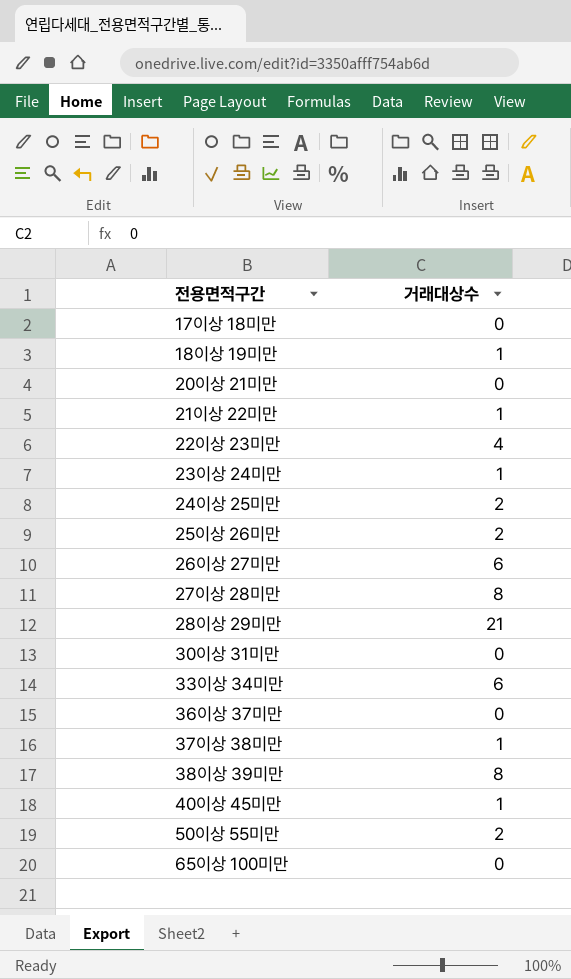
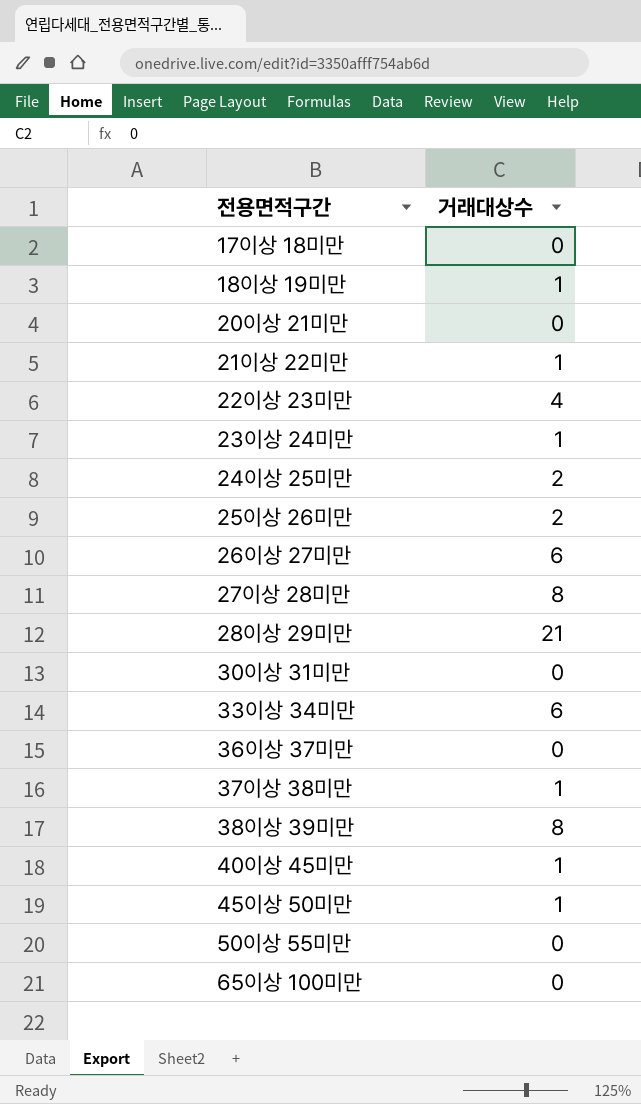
row 45이상 50미만: none -> 1
50이상 55미만 | 거래대상수: 2 -> 0

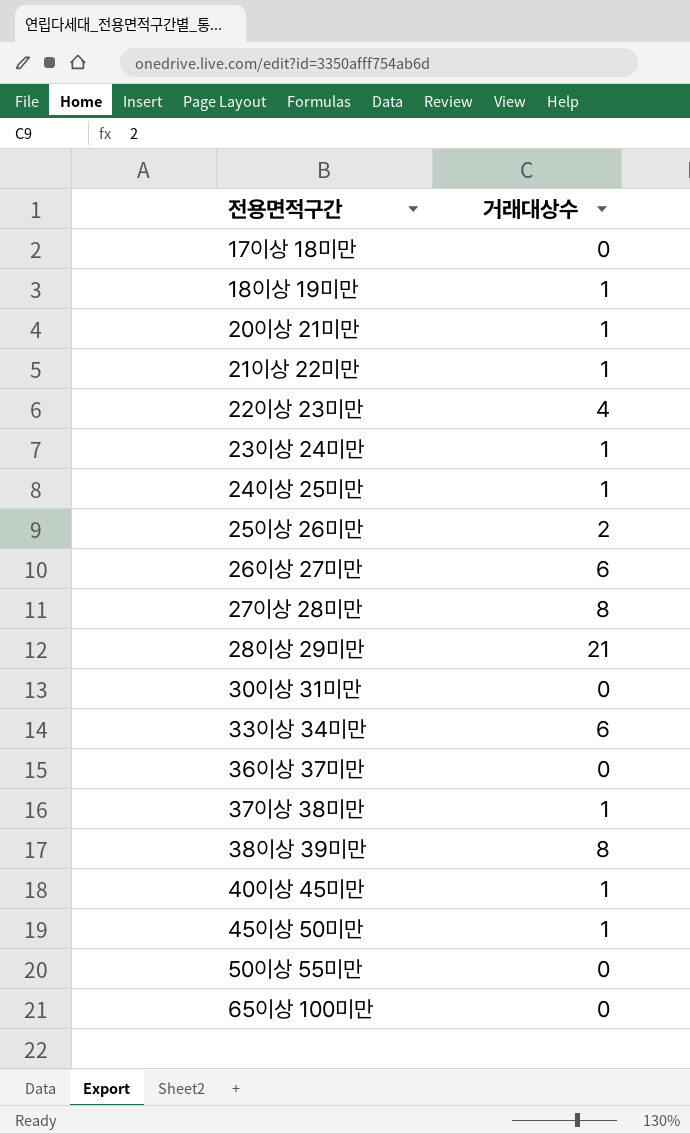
20이상 21미만 | 거래대상수: 0 -> 1
24이상 25미만 | 거래대상수: 2 -> 1

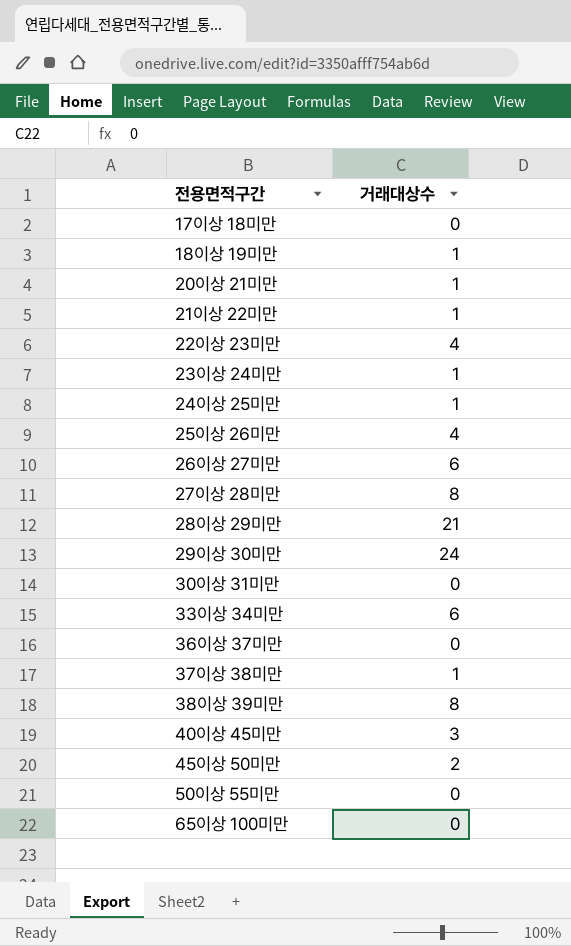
25이상 26미만 | 거래대상수: 2 -> 4
row 29이상 30미만: none -> 24
40이상 45미만 | 거래대상수: 1 -> 3
45이상 50미만 | 거래대상수: 1 -> 2

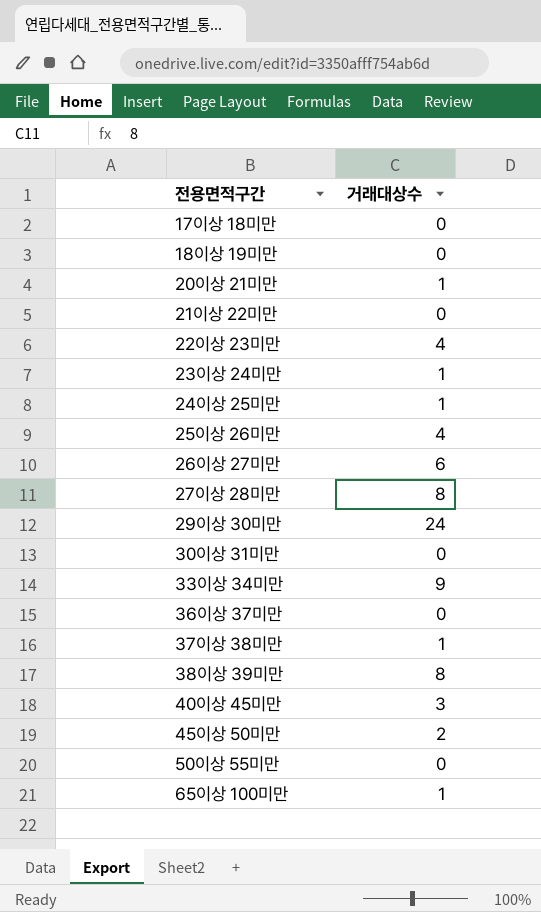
row 28이상 29미만: 21 -> none
18이상 19미만 | 거래대상수: 1 -> 0
21이상 22미만 | 거래대상수: 1 -> 0
33이상 34미만 | 거래대상수: 6 -> 9
65이상 100미만 | 거래대상수: 0 -> 1

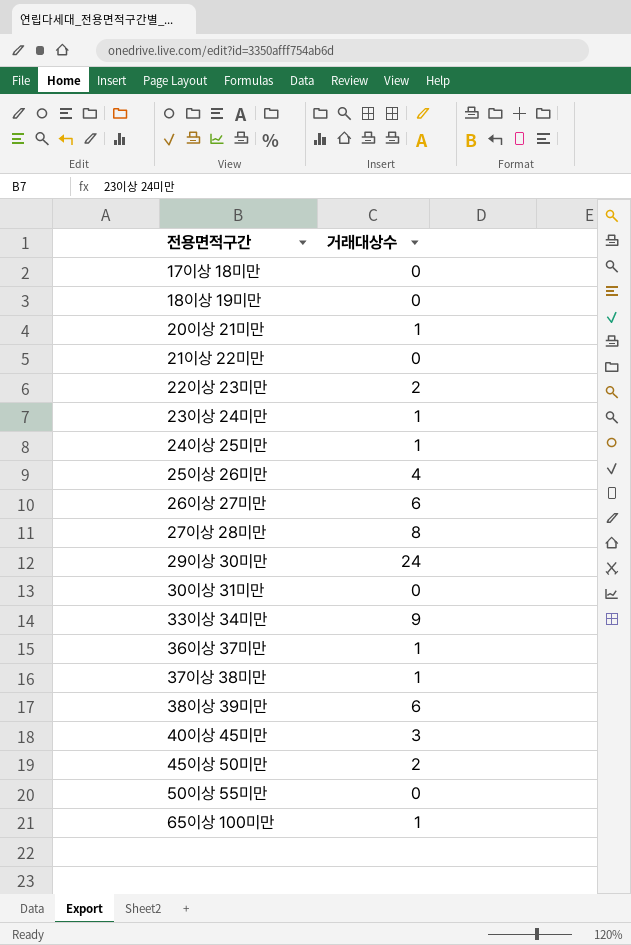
22이상 23미만 | 거래대상수: 4 -> 2
36이상 37미만 | 거래대상수: 0 -> 1
38이상 39미만 | 거래대상수: 8 -> 6

